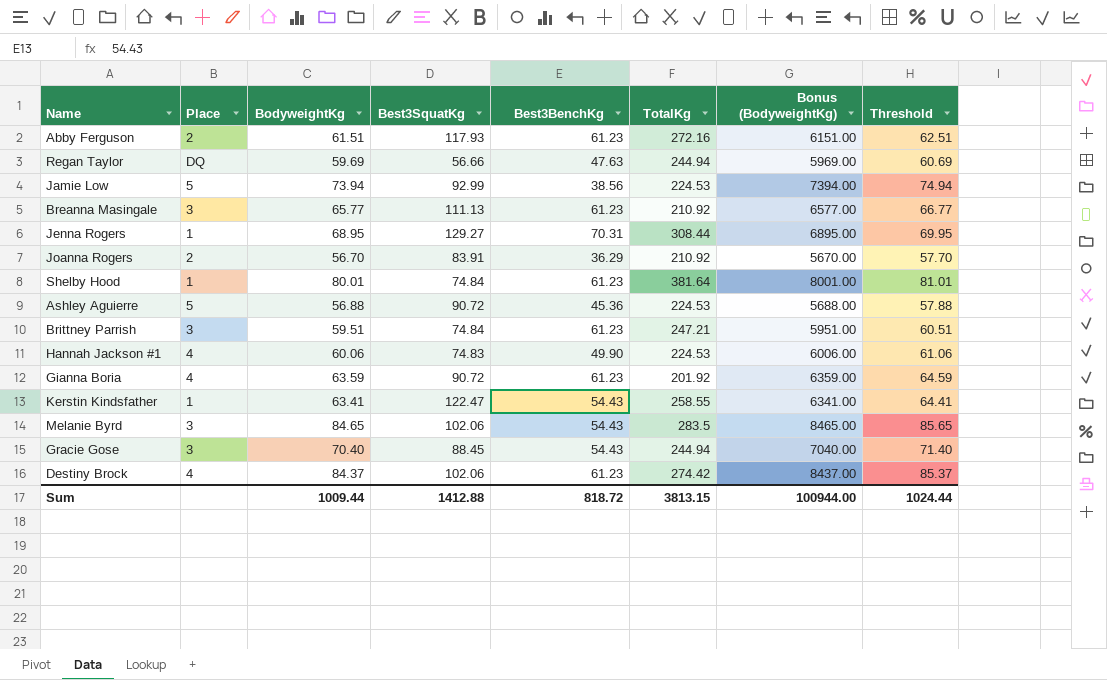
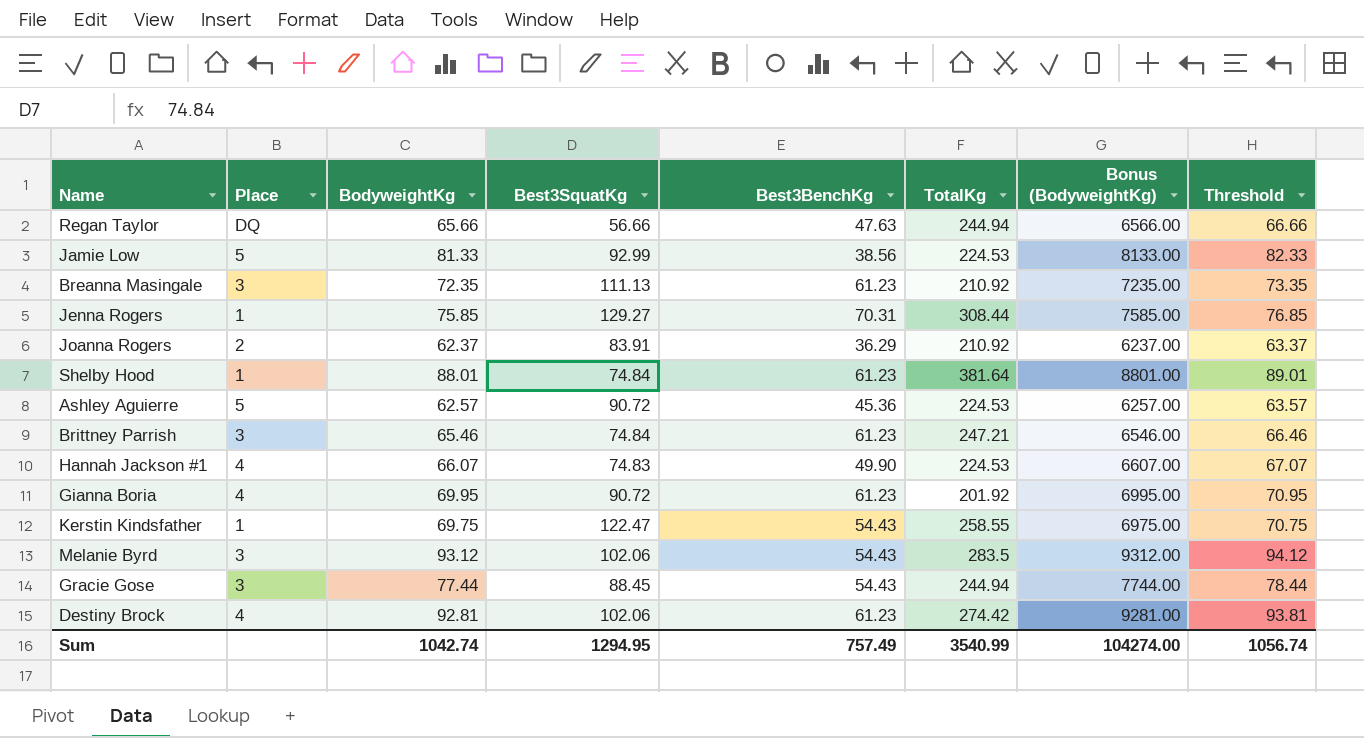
row Abby Ferguson: 2 | 61.51 | 117.93 | 61.23 | 272.16 | 6151.00 | 62.51 -> none
Regan Taylor | BodyweightKg: 59.69 -> 65.66
Regan Taylor | Bonus (BodyweightKg): 5969.00 -> 6566.00
Regan Taylor | Threshold: 60.69 -> 66.66
Jamie Low | BodyweightKg: 73.94 -> 81.33
Jamie Low | Bonus (BodyweightKg): 7394.00 -> 8133.00
Jamie Low | Threshold: 74.94 -> 82.33
Breanna Masingale | BodyweightKg: 65.77 -> 72.35
Breanna Masingale | Bonus (BodyweightKg): 6577.00 -> 7235.00
Breanna Masingale | Threshold: 66.77 -> 73.35
Jenna Rogers | BodyweightKg: 68.95 -> 75.85
Jenna Rogers | Bonus (BodyweightKg): 6895.00 -> 7585.00
Jenna Rogers | Threshold: 69.95 -> 76.85
Joanna Rogers | BodyweightKg: 56.70 -> 62.37
Joanna Rogers | Bonus (BodyweightKg): 5670.00 -> 6237.00
Joanna Rogers | Threshold: 57.70 -> 63.37
Shelby Hood | BodyweightKg: 80.01 -> 88.01
Shelby Hood | Bonus (BodyweightKg): 8001.00 -> 8801.00
Shelby Hood | Threshold: 81.01 -> 89.01
Ashley Aguierre | BodyweightKg: 56.88 -> 62.57
Ashley Aguierre | Bonus (BodyweightKg): 5688.00 -> 6257.00
Ashley Aguierre | Threshold: 57.88 -> 63.57
Brittney Parrish | BodyweightKg: 59.51 -> 65.46
Brittney Parrish | Bonus (BodyweightKg): 5951.00 -> 6546.00
Brittney Parrish | Threshold: 60.51 -> 66.46
Hannah Jackson #1 | BodyweightKg: 60.06 -> 66.07
Hannah Jackson #1 | Bonus (BodyweightKg): 6006.00 -> 6607.00
Hannah Jackson #1 | Threshold: 61.06 -> 67.07
Gianna Boria | BodyweightKg: 63.59 -> 69.95
Gianna Boria | Bonus (BodyweightKg): 6359.00 -> 6995.00
Gianna Boria | Threshold: 64.59 -> 70.95
Kerstin Kindsfather | BodyweightKg: 63.41 -> 69.75
Kerstin Kindsfather | Bonus (BodyweightKg): 6341.00 -> 6975.00
Kerstin Kindsfather | Threshold: 64.41 -> 70.75
Melanie Byrd | BodyweightKg: 84.65 -> 93.12
Melanie Byrd | Bonus (BodyweightKg): 8465.00 -> 9312.00
Melanie Byrd | Threshold: 85.65 -> 94.12
Gracie Gose | BodyweightKg: 70.40 -> 77.44
Gracie Gose | Bonus (BodyweightKg): 7040.00 -> 7744.00
Gracie Gose | Threshold: 71.40 -> 78.44
Destiny Brock | BodyweightKg: 84.37 -> 92.81
Destiny Brock | Bonus (BodyweightKg): 8437.00 -> 9281.00
Destiny Brock | Threshold: 85.37 -> 93.81
Sum | BodyweightKg: 1009.44 -> 1042.74
Sum | Best3SquatKg: 1412.88 -> 1294.95
Sum | Best3BenchKg: 818.72 -> 757.49
Sum | TotalKg: 3813.15 -> 3540.99
Sum | Bonus (BodyweightKg): 100944.00 -> 104274.00
Sum | Threshold: 1024.44 -> 1056.74

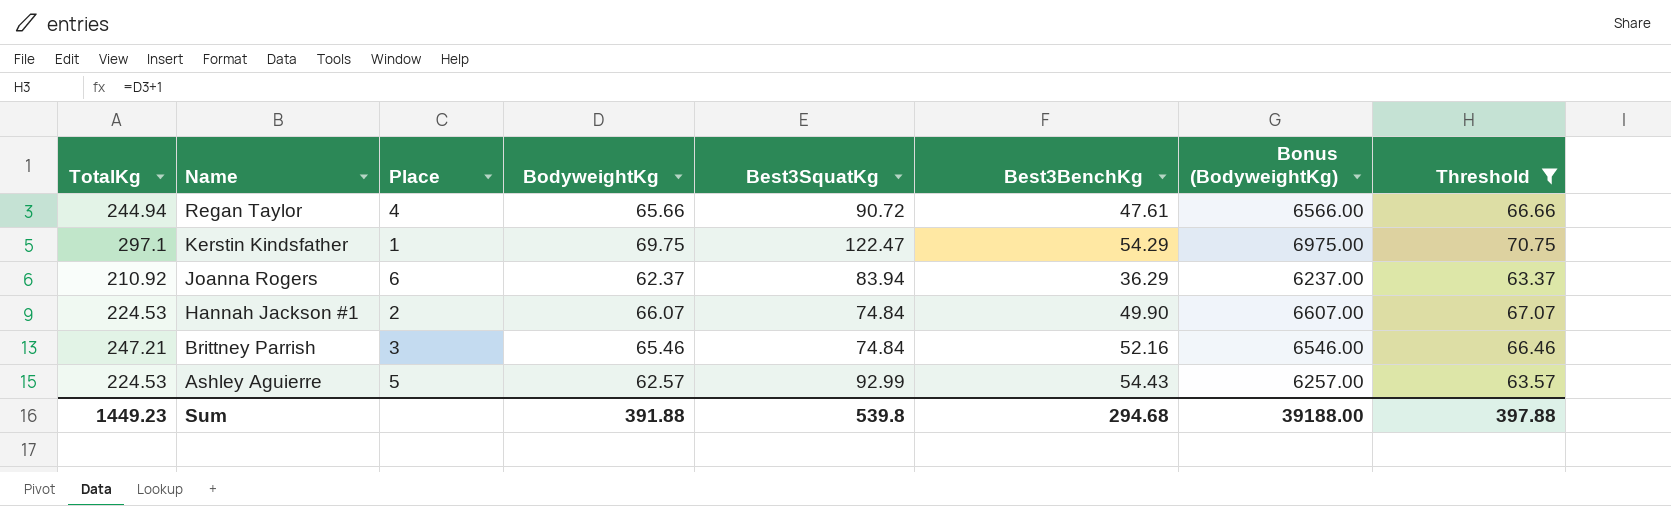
filter: none -> Threshold <= 70.75
row order: none -> Name descending
column TotalKg | position: 6 -> 1
Regan Taylor | Place: DQ -> 4
Regan Taylor | Best3SquatKg: 56.66 -> 90.72
Regan Taylor | Best3BenchKg: 47.63 -> 47.61
Kerstin Kindsfather | TotalKg: 258.55 -> 297.1
Kerstin Kindsfather | Best3BenchKg: 54.43 -> 54.29
Joanna Rogers | Place: 2 -> 6
Joanna Rogers | Best3SquatKg: 83.91 -> 83.94
Hannah Jackson #1 | Place: 4 -> 2
Hannah Jackson #1 | Best3SquatKg: 74.83 -> 74.84
Brittney Parrish | Best3BenchKg: 61.23 -> 52.16
Ashley Aguierre | Best3SquatKg: 90.72 -> 92.99
Ashley Aguierre | Best3BenchKg: 45.36 -> 54.43
Sum | TotalKg: 3540.99 -> 1449.23
Sum | BodyweightKg: 1042.74 -> 391.88
Sum | Best3SquatKg: 1294.95 -> 539.8
Sum | Best3BenchKg: 757.49 -> 294.68
Sum | Bonus (BodyweightKg): 104274.00 -> 39188.00
Sum | Threshold: 1056.74 -> 397.88

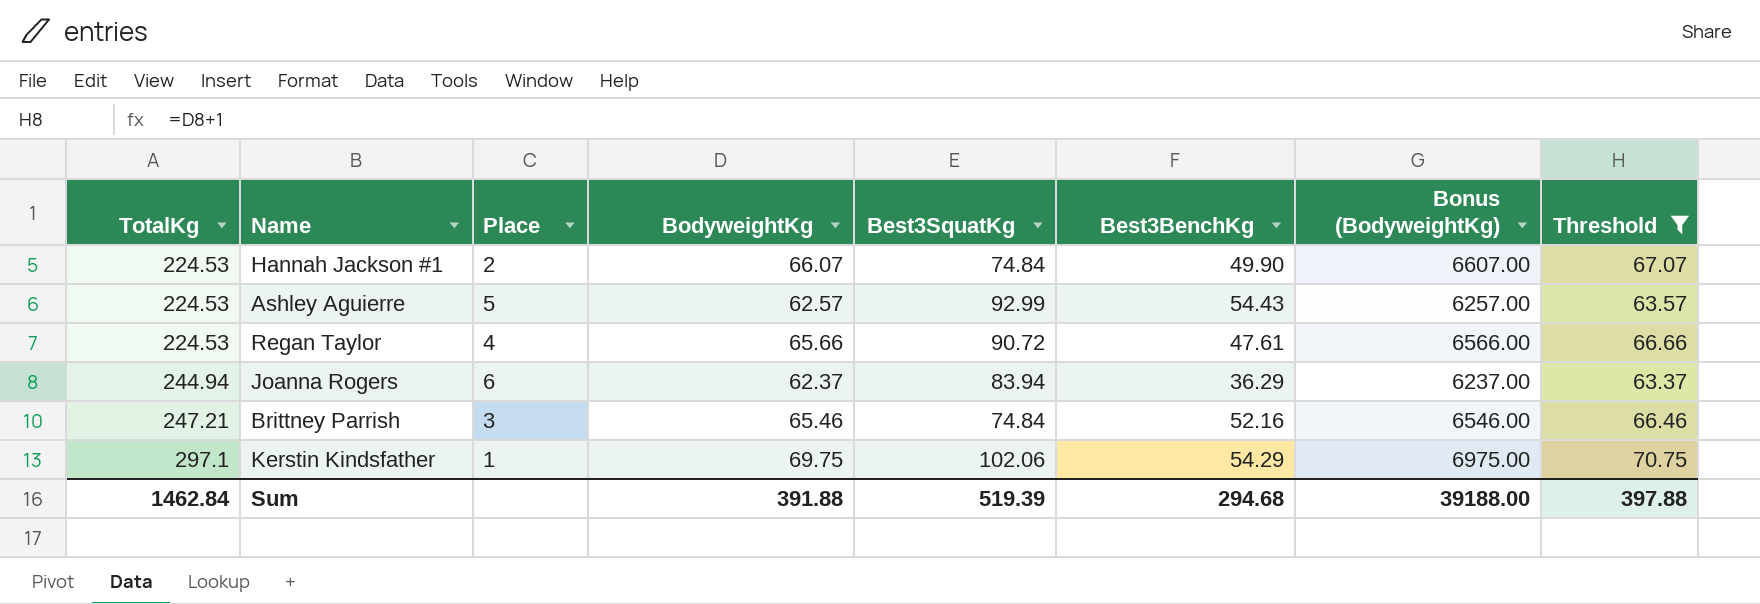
row order: Name descending -> TotalKg ascending
Regan Taylor | TotalKg: 244.94 -> 224.53
Joanna Rogers | TotalKg: 210.92 -> 244.94
Kerstin Kindsfather | Best3SquatKg: 122.47 -> 102.06
Sum | TotalKg: 1449.23 -> 1462.84
Sum | Best3SquatKg: 539.8 -> 519.39

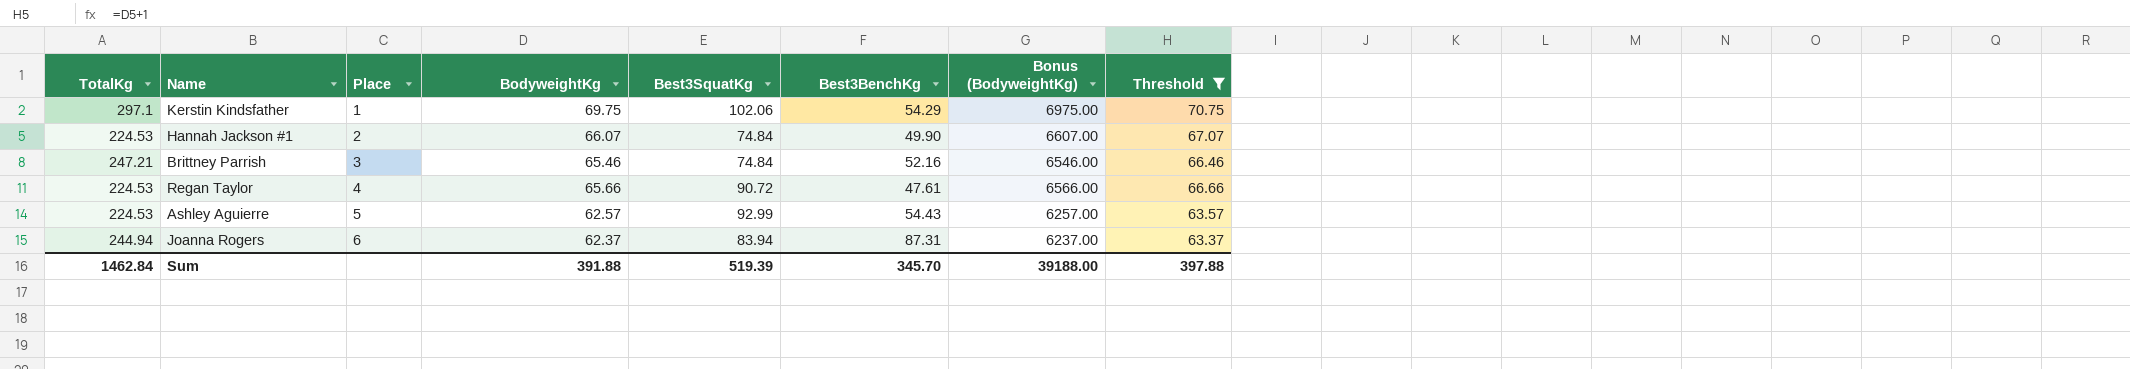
row order: TotalKg ascending -> Place ascending
Joanna Rogers | Best3BenchKg: 36.29 -> 87.31
Sum | Best3BenchKg: 294.68 -> 345.70

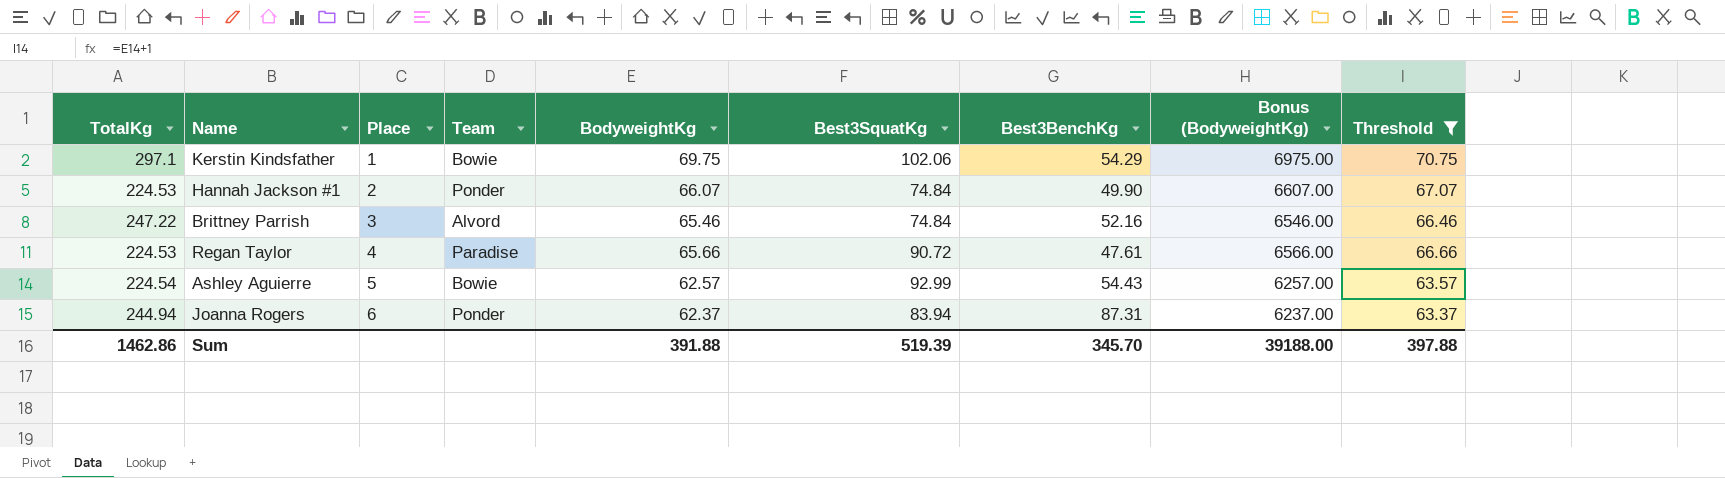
column Team | position: none -> 4
Brittney Parrish | TotalKg: 247.21 -> 247.22
Ashley Aguierre | TotalKg: 224.53 -> 224.54
Sum | TotalKg: 1462.84 -> 1462.86

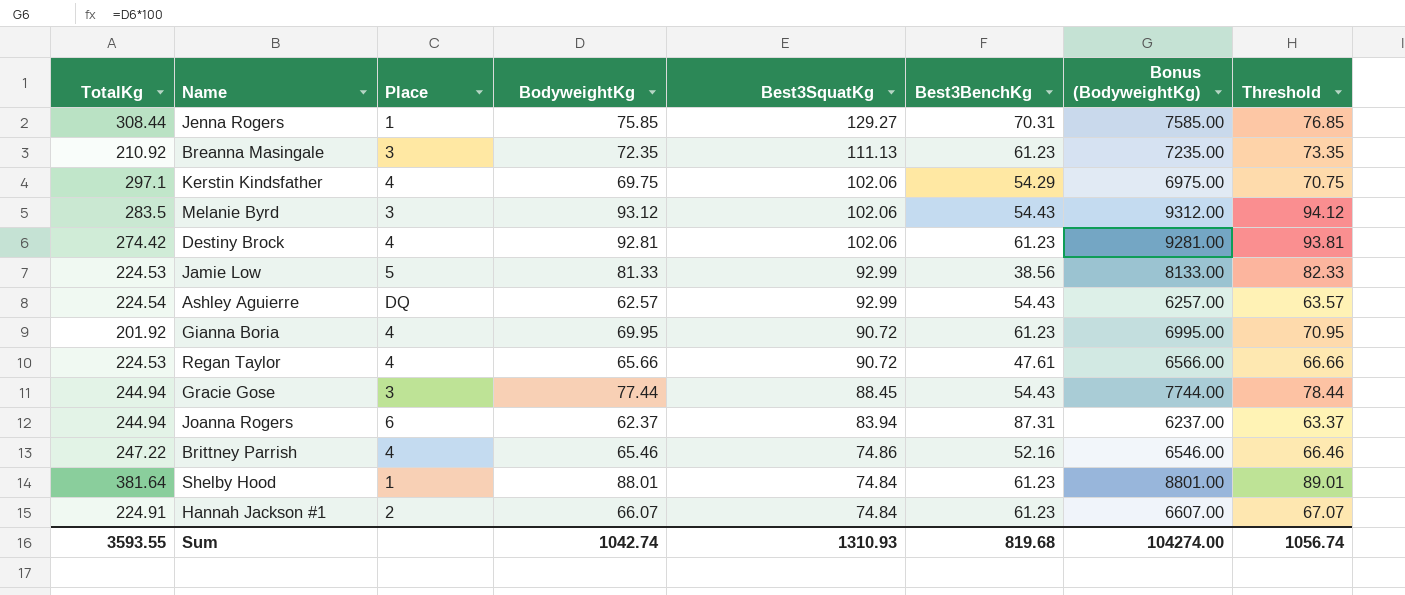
filter: Threshold <= 70.75 -> none
row order: Place ascending -> Best3SquatKg descending
column Team | position: 4 -> none
Kerstin Kindsfather | Place: 1 -> 4
Ashley Aguierre | Place: 5 -> DQ
Brittney Parrish | Place: 3 -> 4
Brittney Parrish | Best3SquatKg: 74.84 -> 74.86
Hannah Jackson #1 | TotalKg: 224.53 -> 224.91
Hannah Jackson #1 | Best3BenchKg: 49.90 -> 61.23
Sum | TotalKg: 1462.86 -> 3593.55
Sum | BodyweightKg: 391.88 -> 1042.74
Sum | Best3SquatKg: 519.39 -> 1310.93
Sum | Best3BenchKg: 345.70 -> 819.68
Sum | Bonus (BodyweightKg): 39188.00 -> 104274.00
Sum | Threshold: 397.88 -> 1056.74

